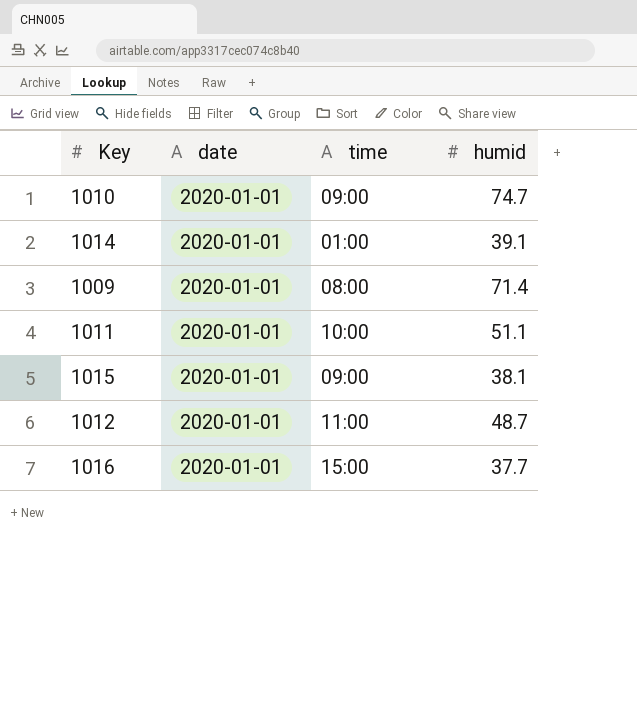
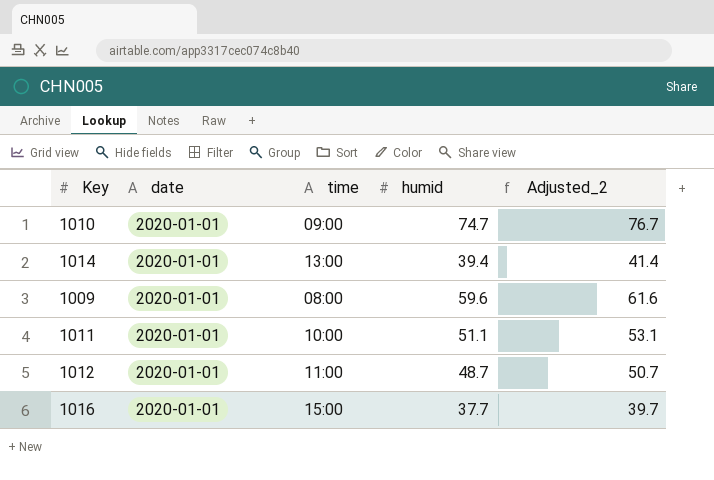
column Adjusted_2 | formula: none -> [humid] + 2
row 1015: 2020-01-01 | 09:00 | 38.1 -> none
1014 | time: 01:00 -> 13:00
1014 | humid: 39.1 -> 39.4
1009 | humid: 71.4 -> 59.6

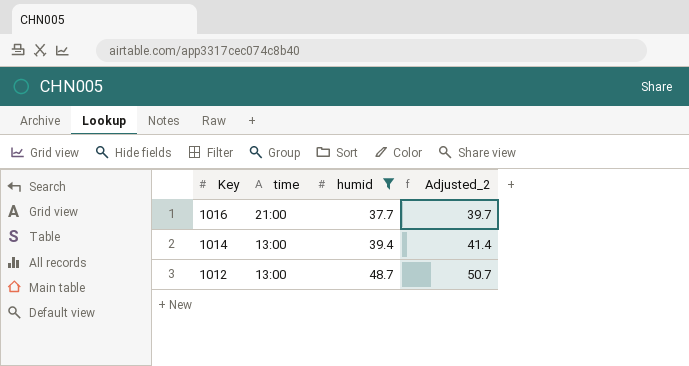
filter: none -> humid <= 48.7
row order: none -> Key descending
column date | position: 2 -> none
1016 | time: 15:00 -> 21:00
1012 | time: 11:00 -> 13:00

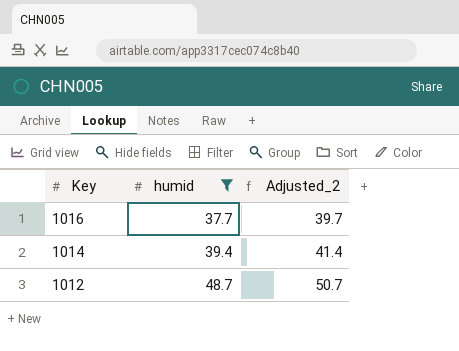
column time | position: 2 -> none

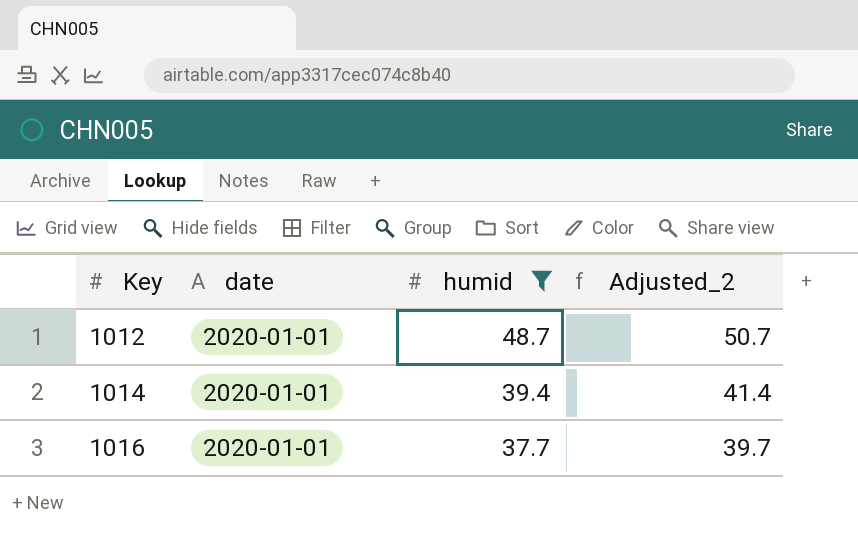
row order: Key descending -> Key ascending
column date | position: none -> 2

